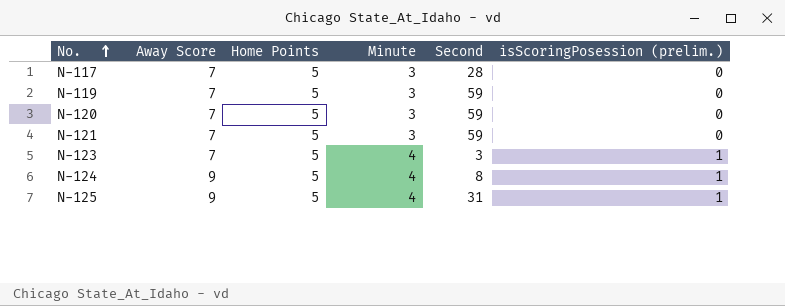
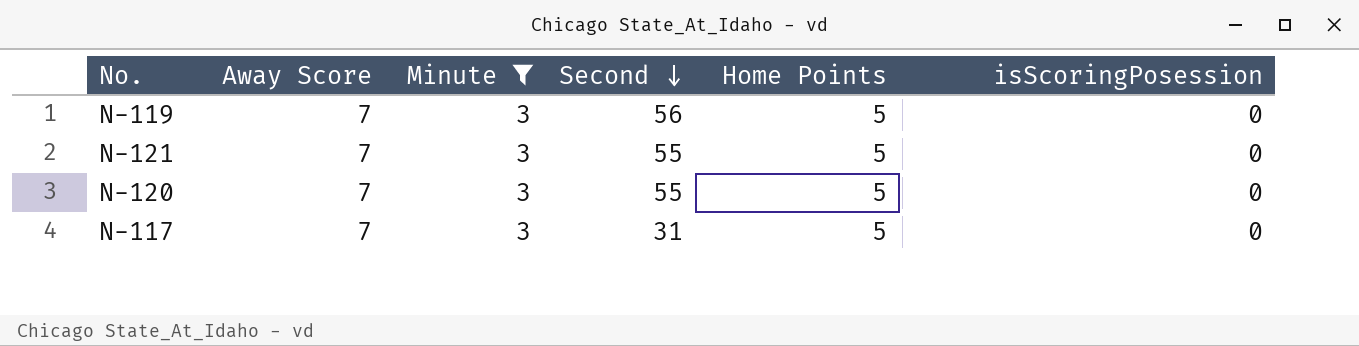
filter: none -> Minute = 3
row order: No. ascending -> Second descending
column Home Points | position: 3 -> 5
column name: isScoringPosession (prelim.) -> isScoringPosession
N-119 | Second: 59 -> 56
N-121 | Second: 59 -> 55
N-120 | Second: 59 -> 55
N-117 | Second: 28 -> 31

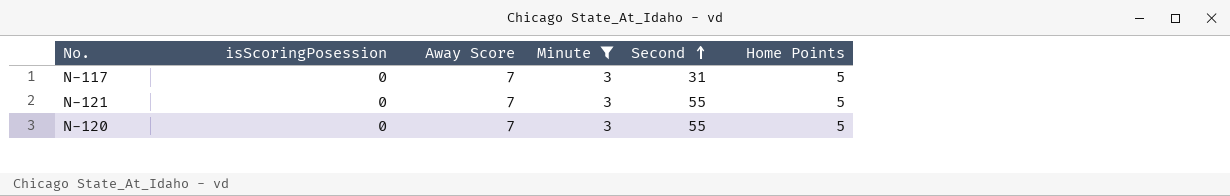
row order: Second descending -> Second ascending
column isScoringPosession | position: 6 -> 2
row N-119: 7 | 3 | 56 | 5 | 0 -> none

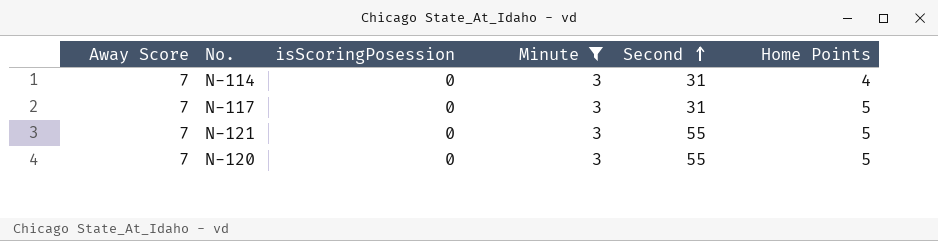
column Away Score | position: 3 -> 1
row N-114: none -> 7 | 0 | 3 | 31 | 4

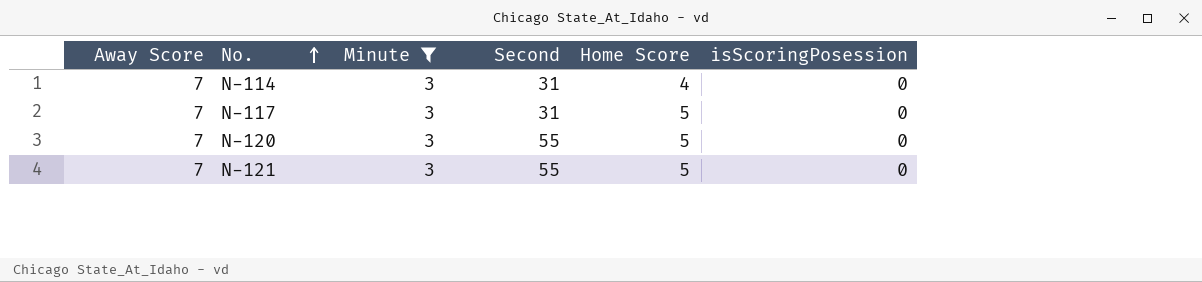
row order: Second ascending -> No. ascending
column name: Home Points -> Home Score
column isScoringPosession | position: 3 -> 6

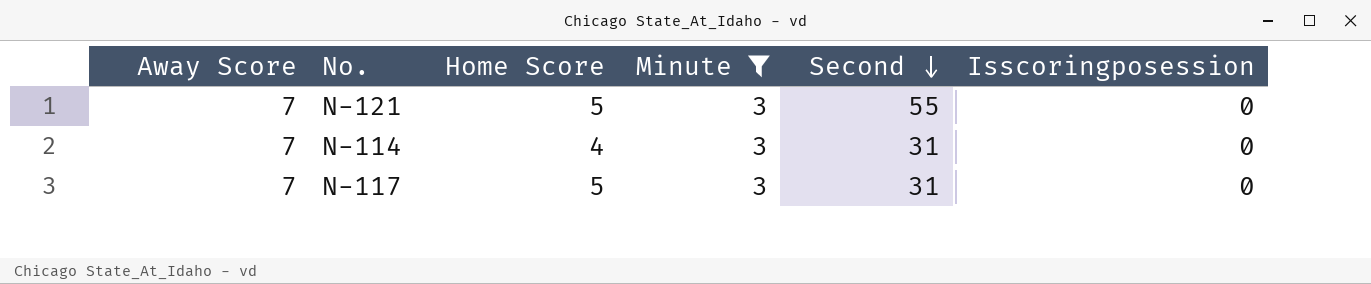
row order: No. ascending -> Second descending
column Home Score | position: 5 -> 3
column name: isScoringPosession -> Isscoringposession
row N-120: 7 | 3 | 55 | 5 | 0 -> none

